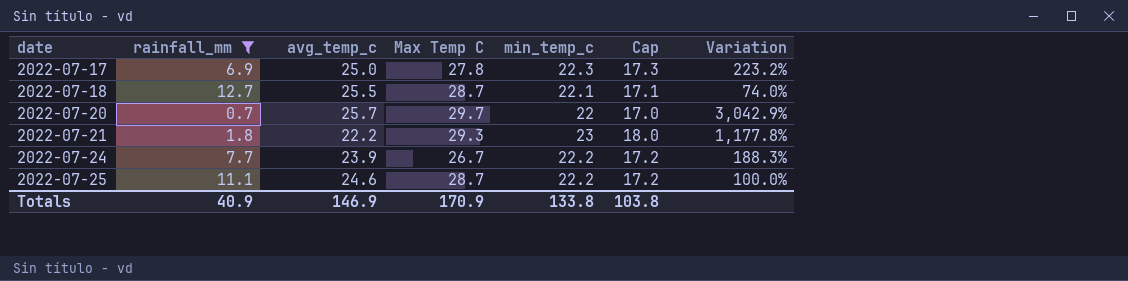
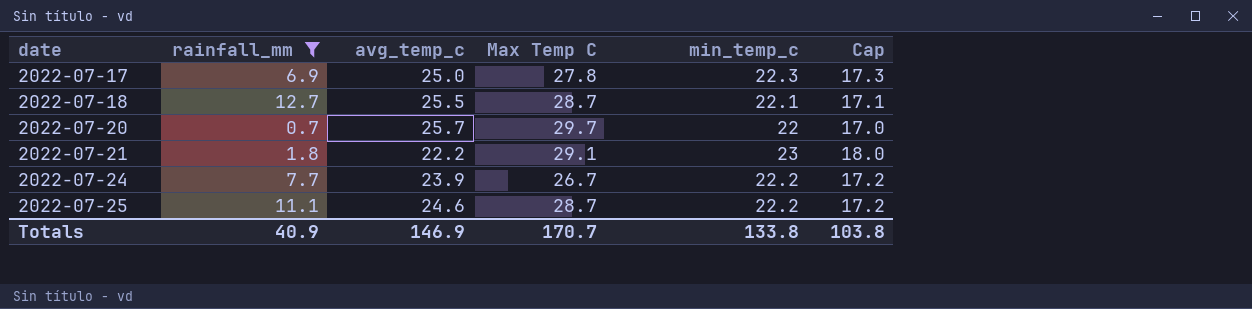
column Variation | formula: ([min_temp_c] - [rainfall_mm]) / [rainfall_mm] -> none
2022-07-21 | Max Temp C: 29.3 -> 29.1
Totals | Max Temp C: 170.9 -> 170.7

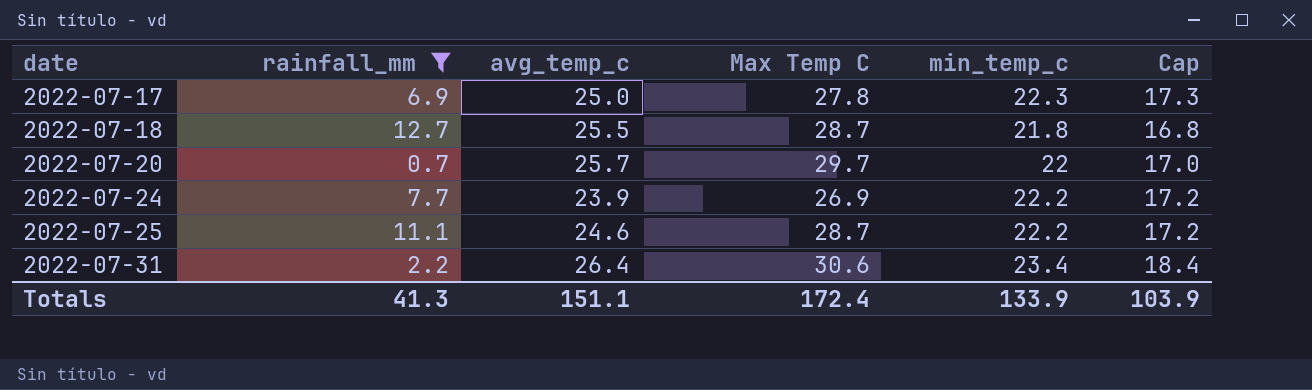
row 2022-07-21: 1.8 | 22.2 | 29.1 | 23 | 18.0 -> none
2022-07-18 | min_temp_c: 22.1 -> 21.8
2022-07-18 | Cap: 17.1 -> 16.8
2022-07-24 | Max Temp C: 26.7 -> 26.9
row 2022-07-31: none -> 2.2 | 26.4 | 30.6 | 23.4 | 18.4
Totals | rainfall_mm: 40.9 -> 41.3
Totals | avg_temp_c: 146.9 -> 151.1
Totals | Max Temp C: 170.7 -> 172.4
Totals | min_temp_c: 133.8 -> 133.9
Totals | Cap: 103.8 -> 103.9

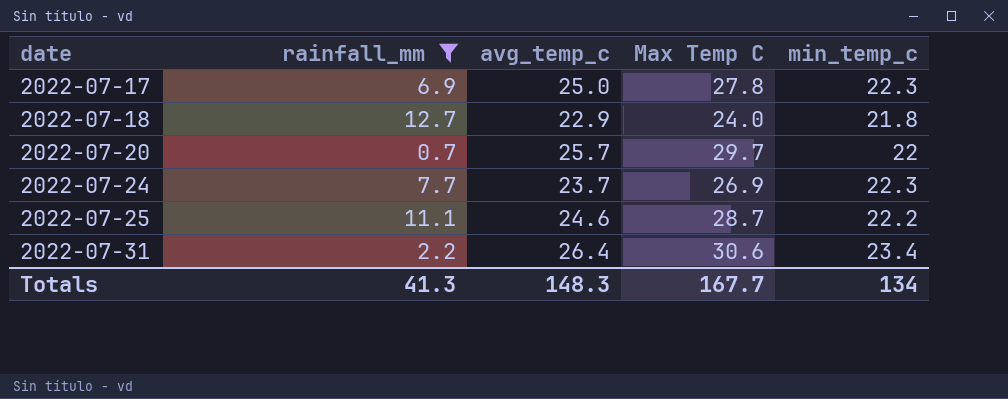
column Cap | formula: [min_temp_c] - 5 -> none
2022-07-18 | avg_temp_c: 25.5 -> 22.9
2022-07-18 | Max Temp C: 28.7 -> 24.0
2022-07-24 | avg_temp_c: 23.9 -> 23.7
2022-07-24 | min_temp_c: 22.2 -> 22.3
Totals | avg_temp_c: 151.1 -> 148.3
Totals | Max Temp C: 172.4 -> 167.7
Totals | min_temp_c: 133.9 -> 134

